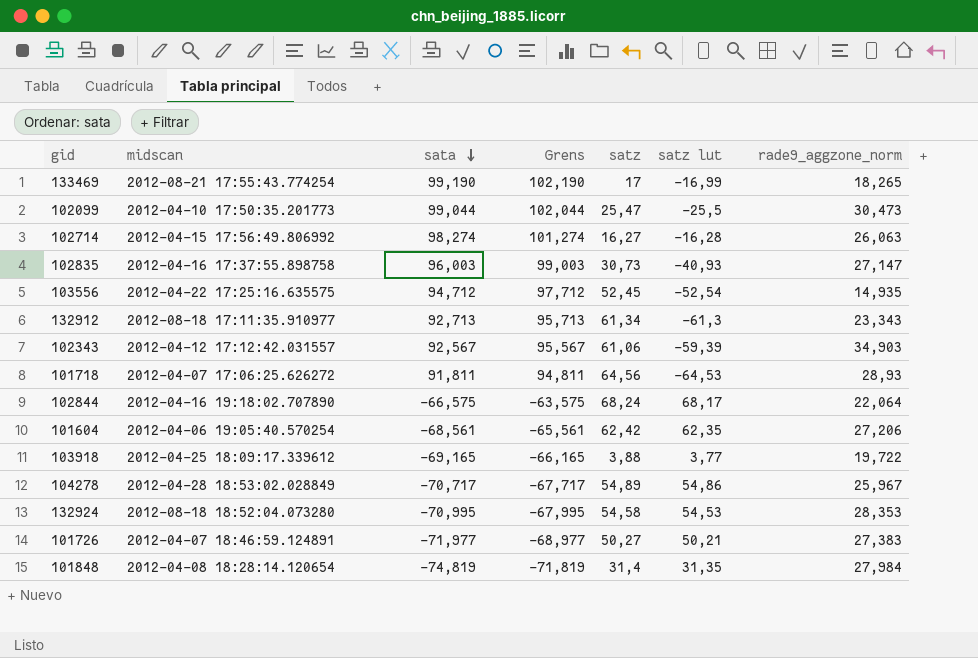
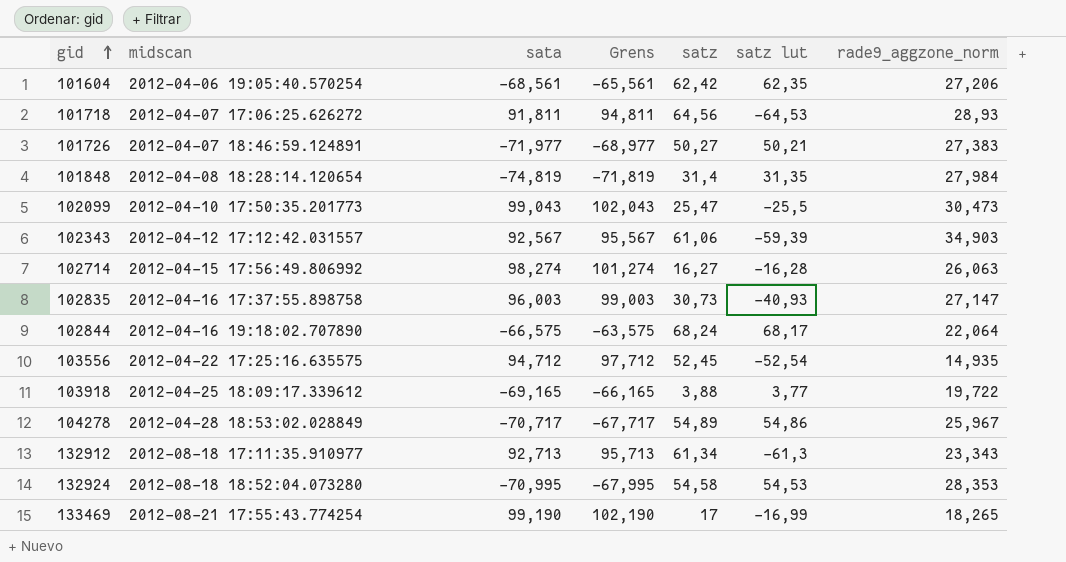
row order: sata descending -> gid ascending
102099 | sata: 99,044 -> 99,043
102099 | Grens: 102,044 -> 102,043

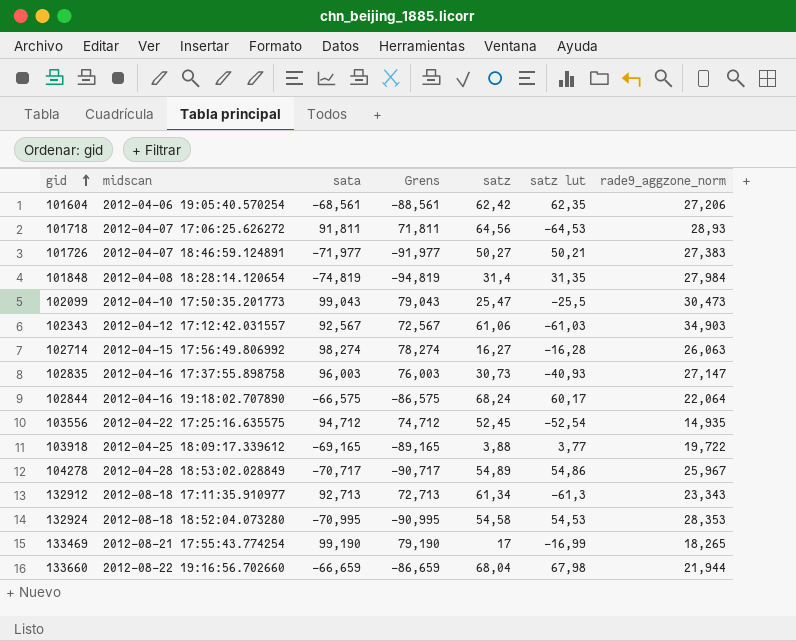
column Grens | formula: [sata] + 3 -> [sata] - 20
102343 | satz lut: -59,39 -> -61,03
102844 | satz lut: 68,17 -> 60,17
row 133660: none -> 2012-08-22 19:16:56.702660 | -66,659 | -86,659 | 68,04 | 67,98 | 21,944

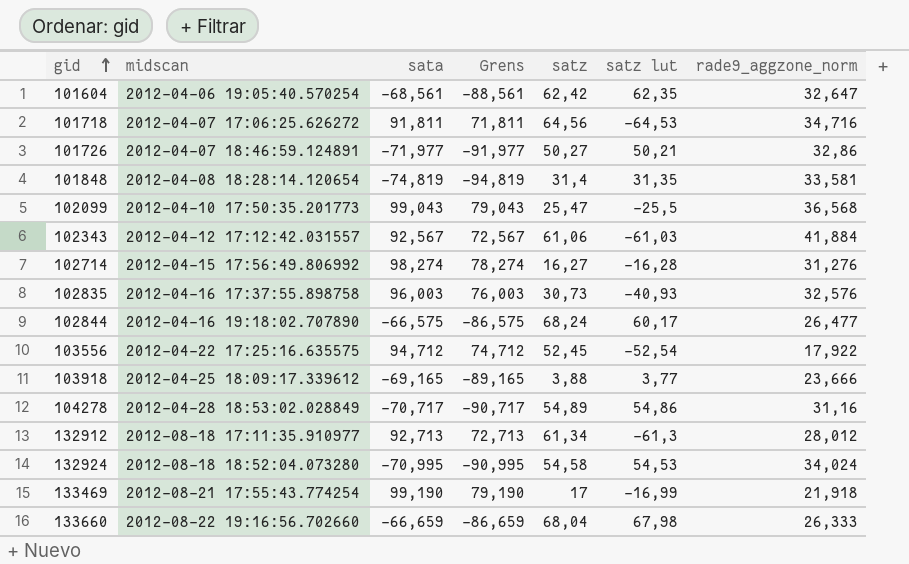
101604 | rade9_aggzone_norm: 27,206 -> 32,647
101718 | rade9_aggzone_norm: 28,93 -> 34,716
101726 | rade9_aggzone_norm: 27,383 -> 32,86
101848 | rade9_aggzone_norm: 27,984 -> 33,581
102099 | rade9_aggzone_norm: 30,473 -> 36,568
102343 | rade9_aggzone_norm: 34,903 -> 41,884
102714 | rade9_aggzone_norm: 26,063 -> 31,276
102835 | rade9_aggzone_norm: 27,147 -> 32,576
102844 | rade9_aggzone_norm: 22,064 -> 26,477
103556 | rade9_aggzone_norm: 14,935 -> 17,922
103918 | rade9_aggzone_norm: 19,722 -> 23,666
104278 | rade9_aggzone_norm: 25,967 -> 31,16
132912 | rade9_aggzone_norm: 23,343 -> 28,012
132924 | rade9_aggzone_norm: 28,353 -> 34,024
133469 | rade9_aggzone_norm: 18,265 -> 21,918
133660 | rade9_aggzone_norm: 21,944 -> 26,333

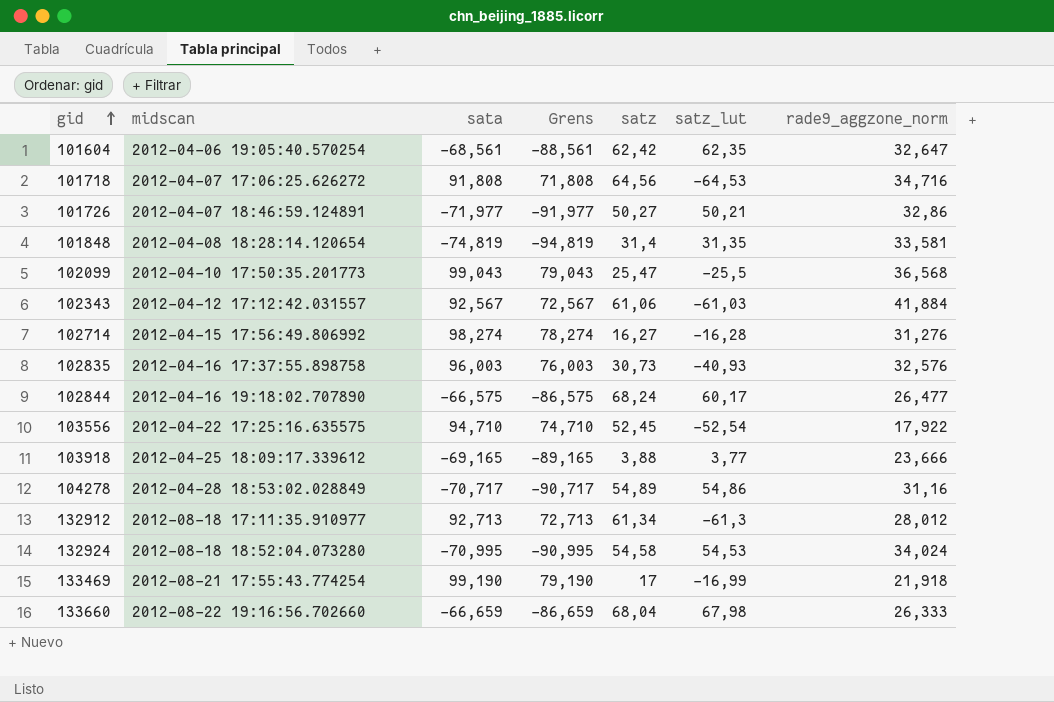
column name: satz lut -> satz_lut
101718 | sata: 91,811 -> 91,808
101718 | Grens: 71,811 -> 71,808
103556 | sata: 94,712 -> 94,710
103556 | Grens: 74,712 -> 74,710

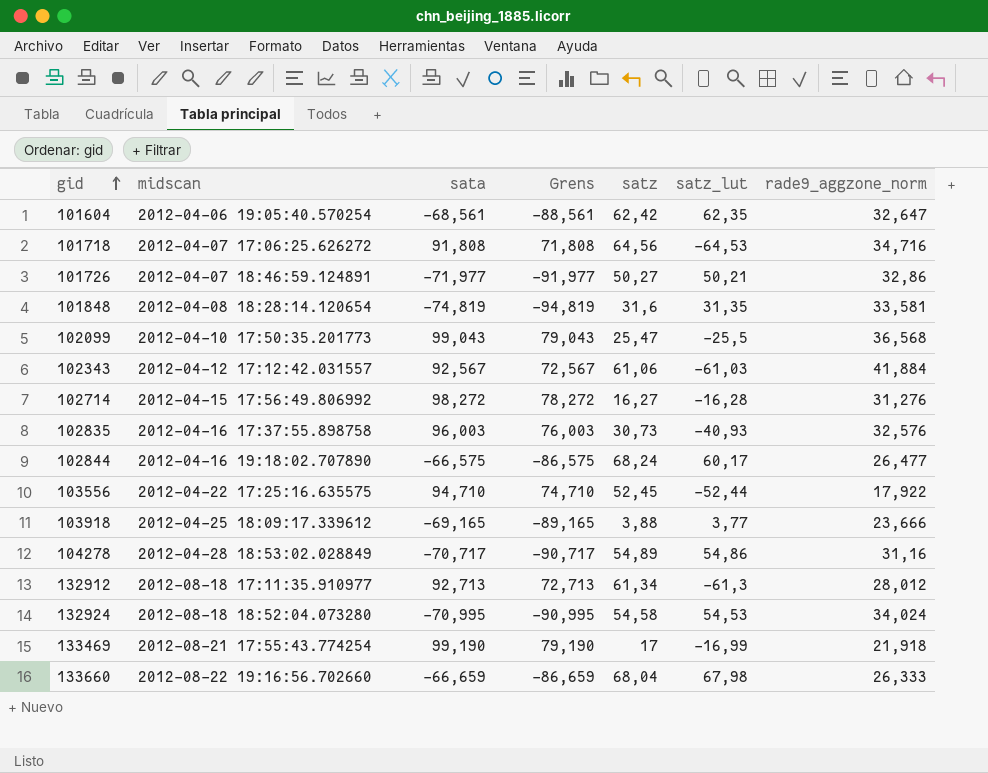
101848 | satz: 31,4 -> 31,6
102714 | sata: 98,274 -> 98,272
102714 | Grens: 78,274 -> 78,272
103556 | satz_lut: -52,54 -> -52,44

